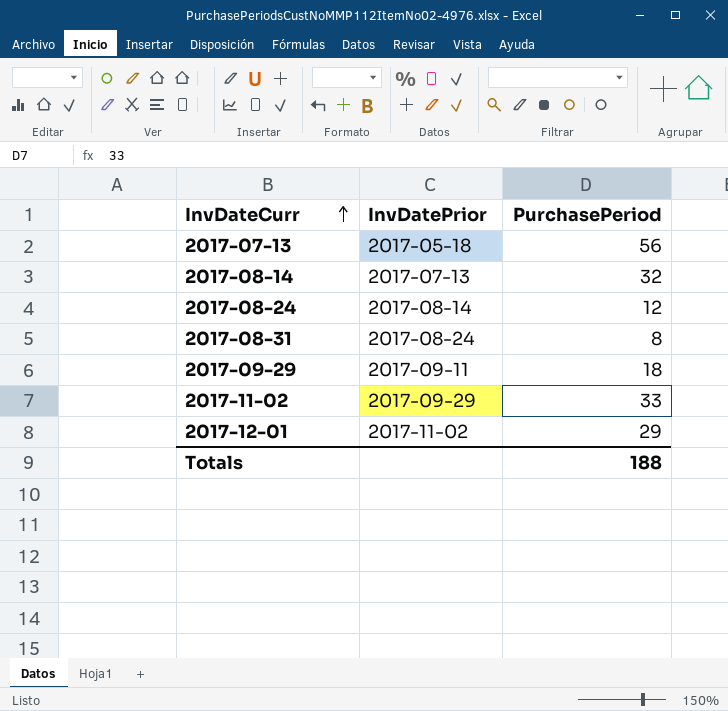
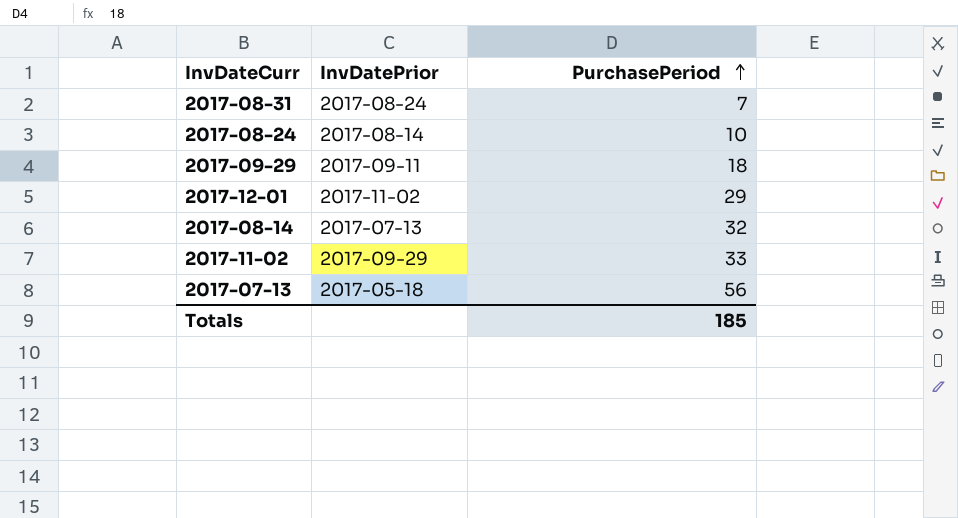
row order: InvDateCurr ascending -> PurchasePeriod ascending
2017-08-31 | PurchasePeriod: 8 -> 7
2017-08-24 | PurchasePeriod: 12 -> 10
Totals | PurchasePeriod: 188 -> 185

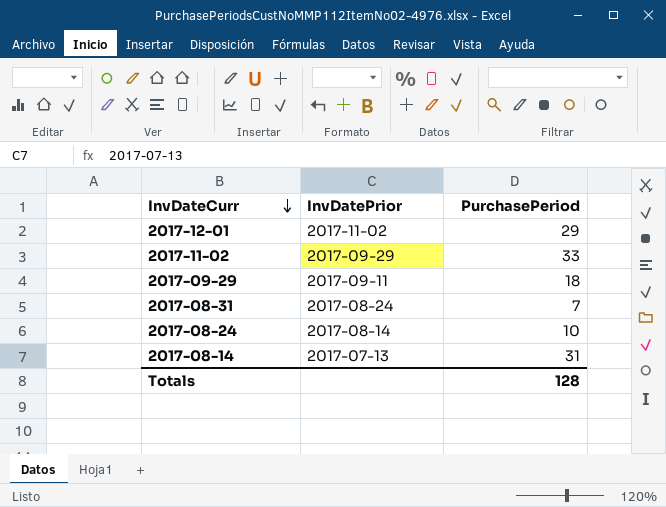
row order: PurchasePeriod ascending -> InvDateCurr descending
row 2017-07-13: 2017-05-18 | 56 -> none
2017-08-14 | PurchasePeriod: 32 -> 31
Totals | PurchasePeriod: 185 -> 128

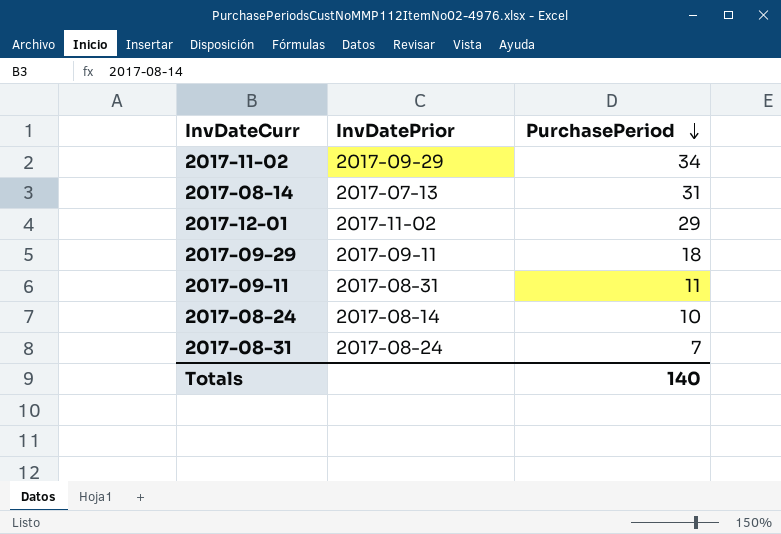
row order: InvDateCurr descending -> PurchasePeriod descending
2017-11-02 | PurchasePeriod: 33 -> 34
row 2017-09-11: none -> 2017-08-31 | 11
Totals | PurchasePeriod: 128 -> 140

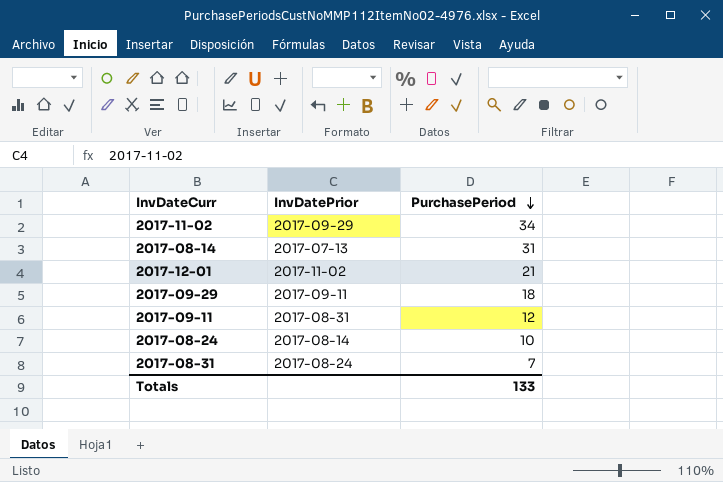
2017-12-01 | PurchasePeriod: 29 -> 21
2017-09-11 | PurchasePeriod: 11 -> 12
Totals | PurchasePeriod: 140 -> 133

